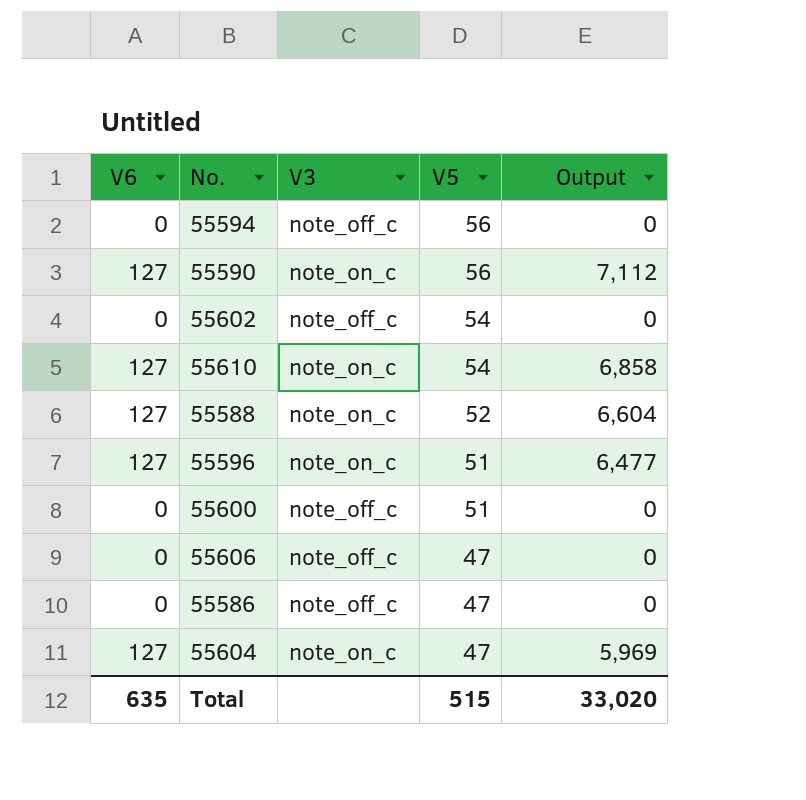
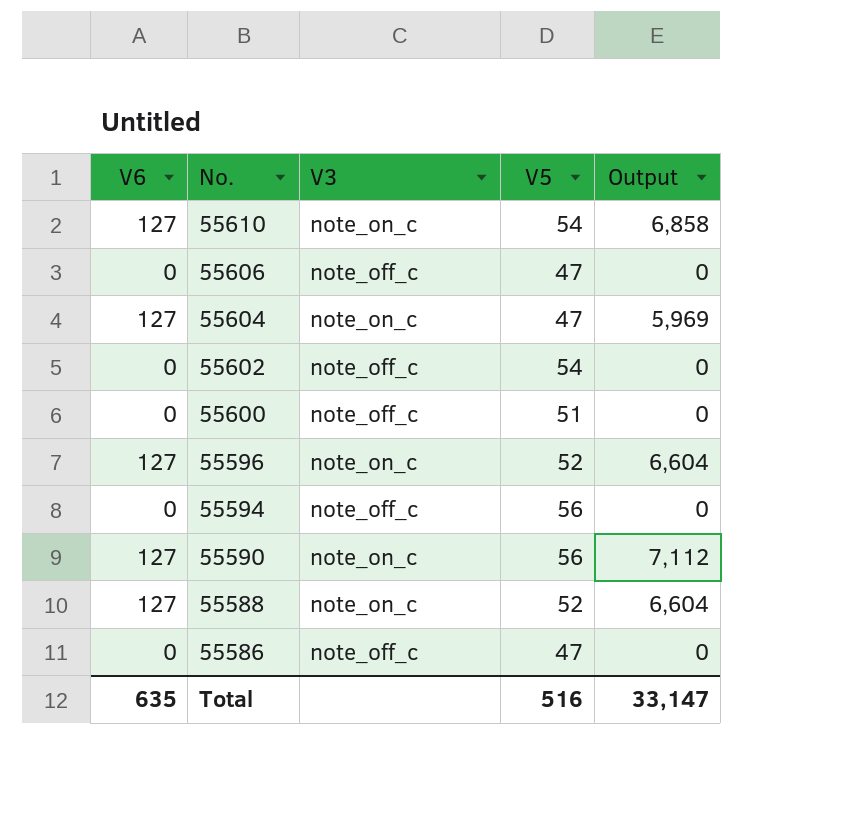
row order: V5 descending -> No. descending
55596 | V5: 51 -> 52
55596 | Output: 6,477 -> 6,604
Total | V5: 515 -> 516
Total | Output: 33,020 -> 33,147

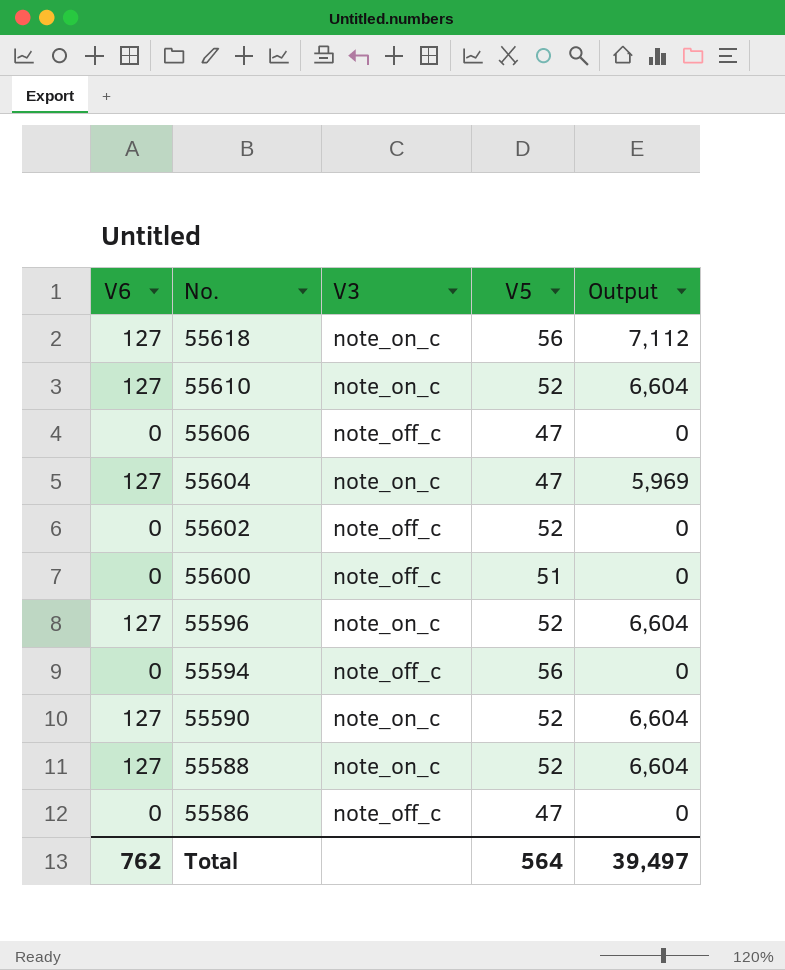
row 55618: none -> 127 | note_on_c | 56 | 7,112
55610 | V5: 54 -> 52
55610 | Output: 6,858 -> 6,604
55602 | V5: 54 -> 52
55590 | V5: 56 -> 52
55590 | Output: 7,112 -> 6,604
Total | V6: 635 -> 762
Total | V5: 516 -> 564
Total | Output: 33,147 -> 39,497

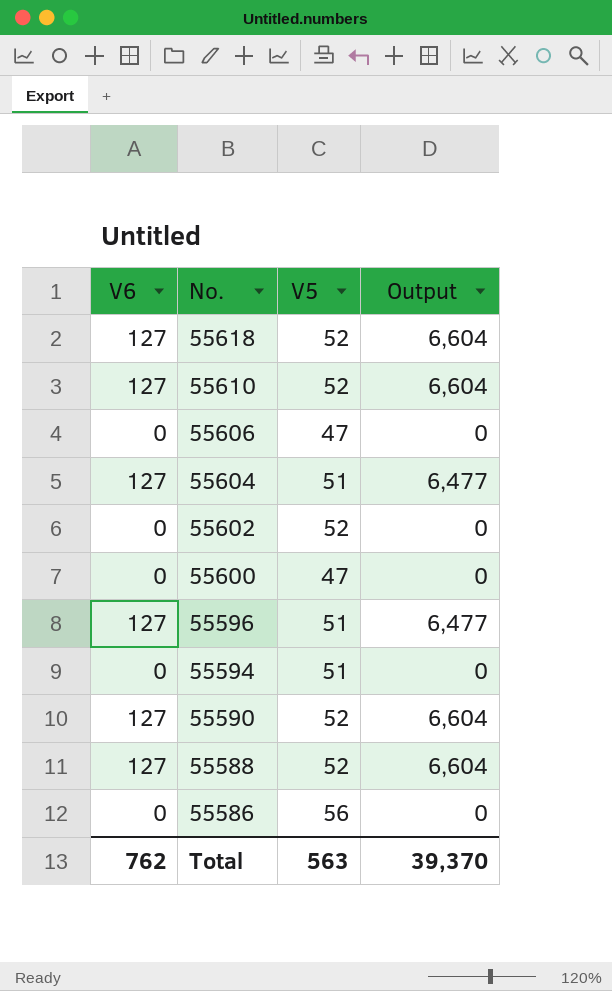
column V3 | position: 3 -> none
55618 | V5: 56 -> 52
55618 | Output: 7,112 -> 6,604
55604 | V5: 47 -> 51
55604 | Output: 5,969 -> 6,477
55600 | V5: 51 -> 47
55596 | V5: 52 -> 51
55596 | Output: 6,604 -> 6,477
55594 | V5: 56 -> 51
55586 | V5: 47 -> 56
Total | V5: 564 -> 563
Total | Output: 39,497 -> 39,370

